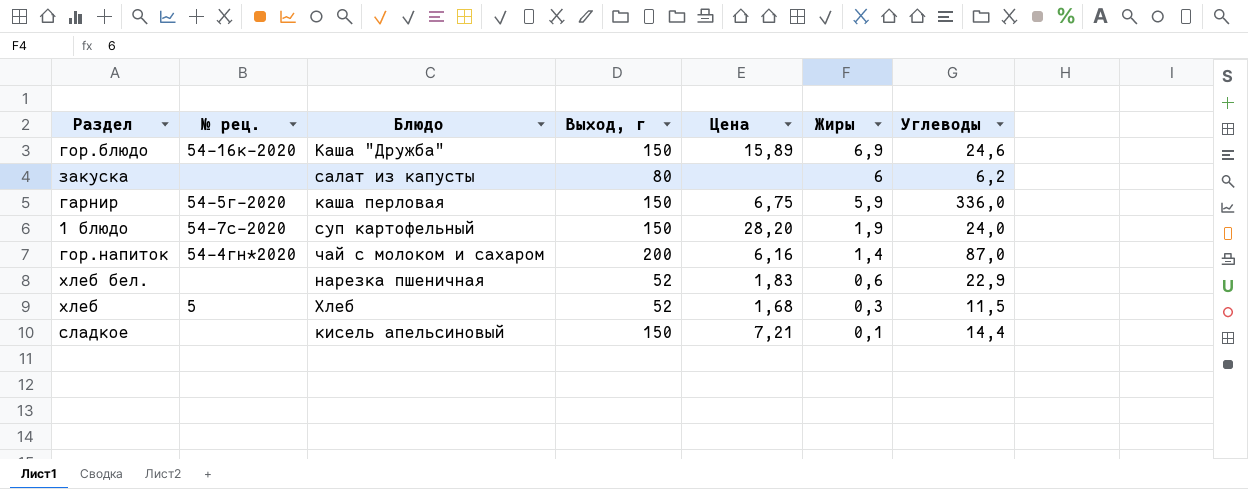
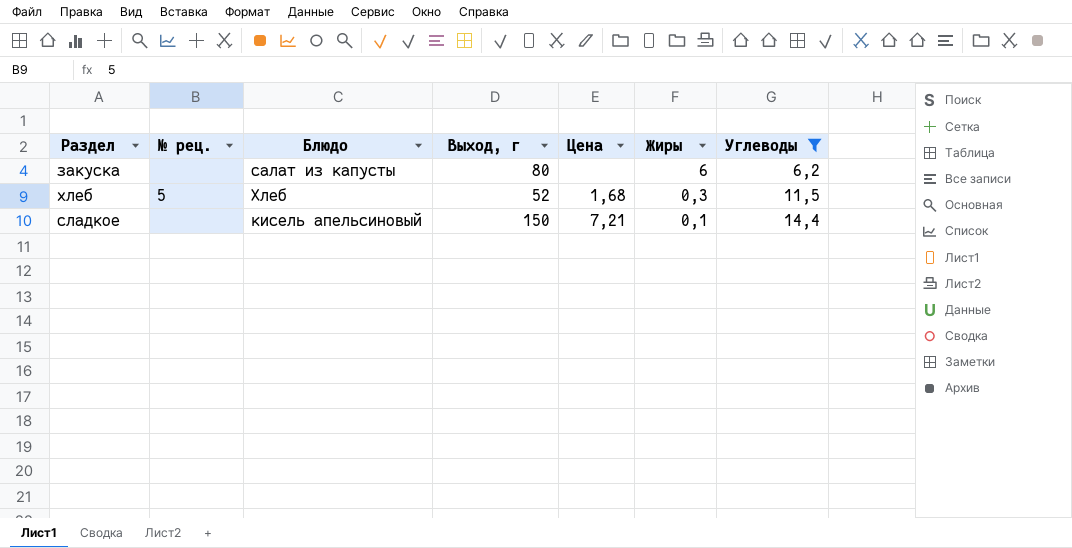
filter: none -> Углеводы <= 14,4

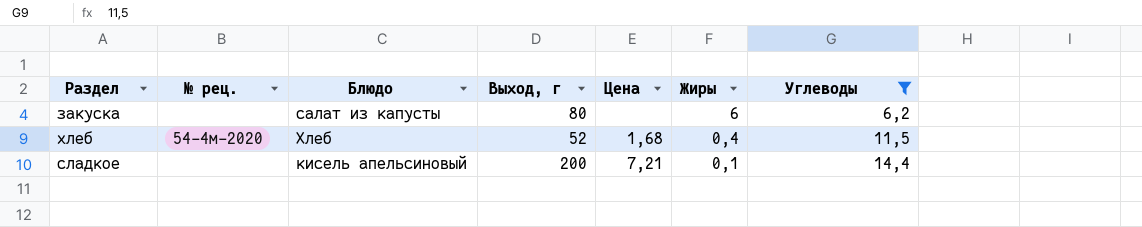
хлеб | № рец.: 5 -> 54-4м-2020
хлеб | Жиры: 0,3 -> 0,4
сладкое | Выход, г: 150 -> 200

